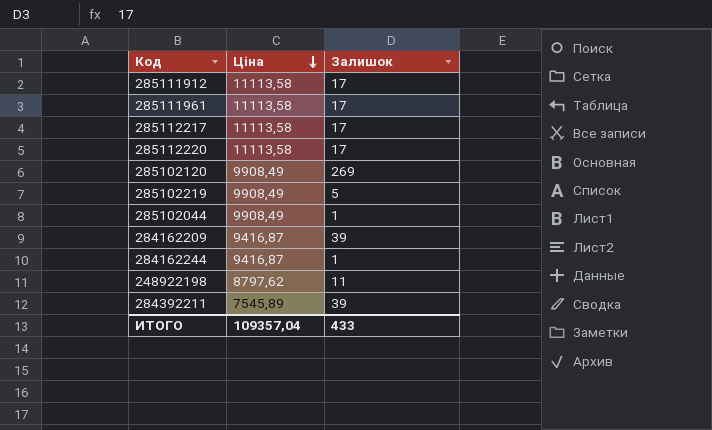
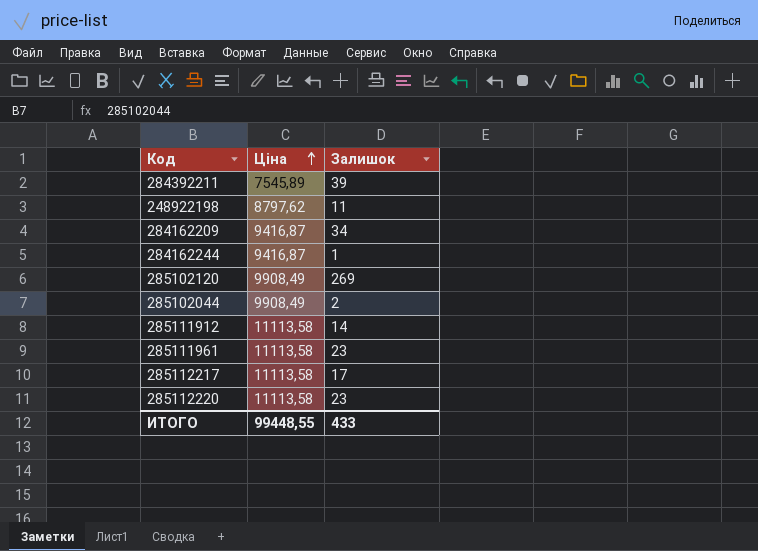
row order: Ціна descending -> Ціна ascending
row 285102219: 9908,49 | 5 -> none
284162209 | Залишок: 39 -> 34
285102044 | Залишок: 1 -> 2
285111912 | Залишок: 17 -> 14
285111961 | Залишок: 17 -> 23
285112220 | Залишок: 17 -> 23
ИТОГО | Ціна: 109357,04 -> 99448,55

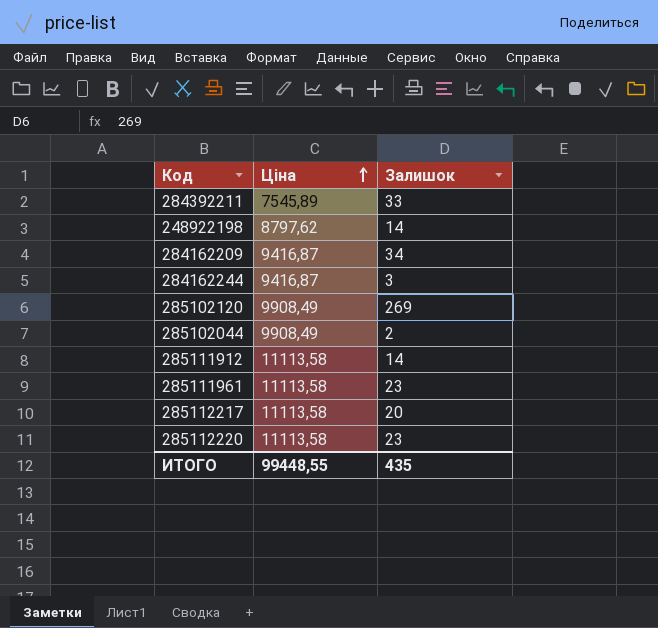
284392211 | Залишок: 39 -> 33
248922198 | Залишок: 11 -> 14
284162244 | Залишок: 1 -> 3
285112217 | Залишок: 17 -> 20
ИТОГО | Залишок: 433 -> 435

